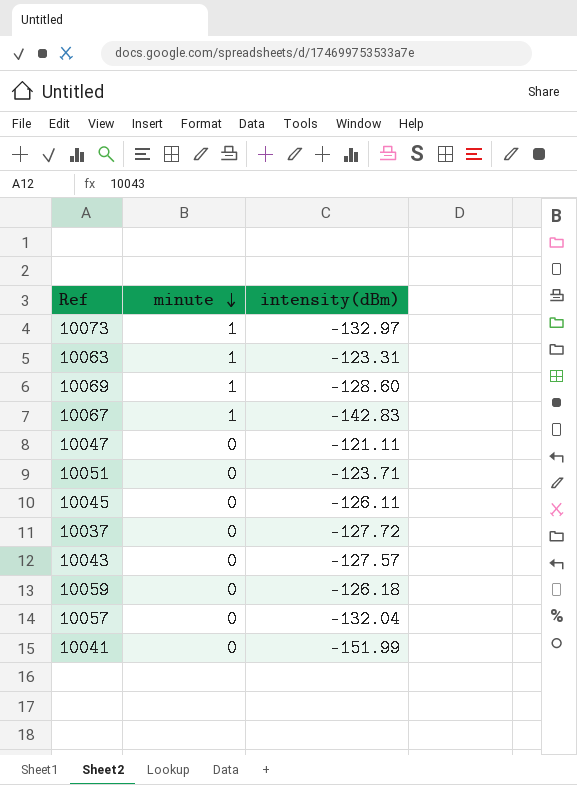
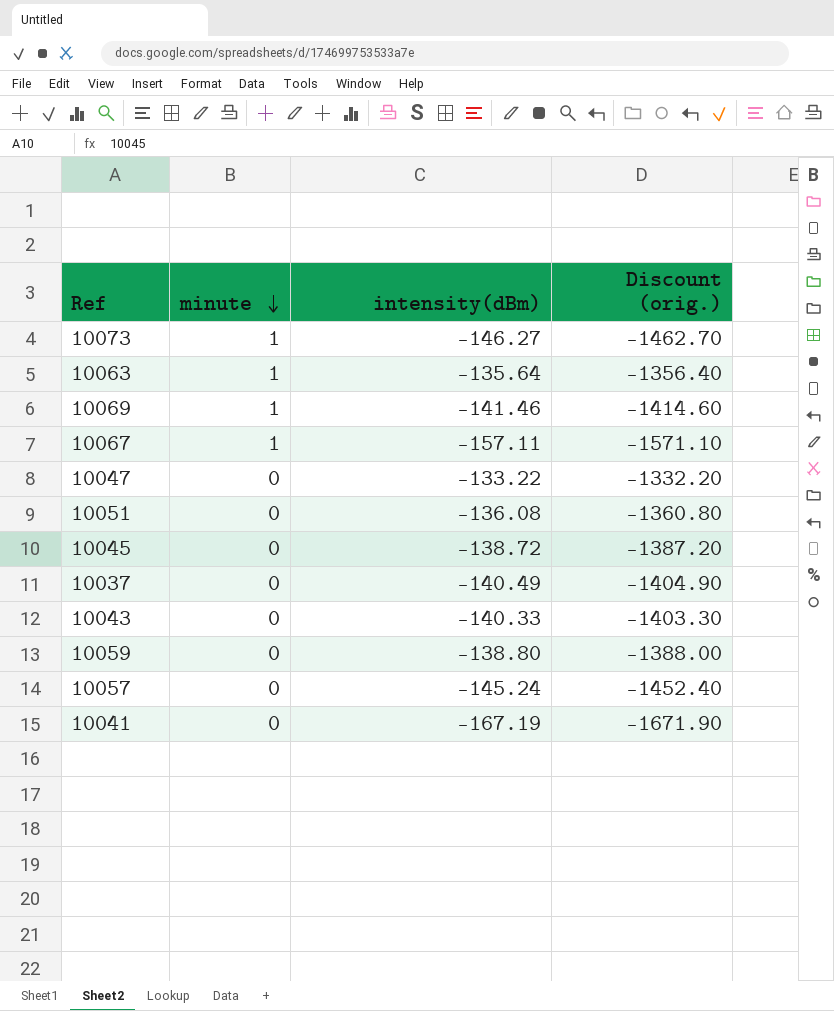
column Discount (orig.) | formula: none -> [intensity(dBm)] * 10
10073 | intensity(dBm): -132.97 -> -146.27
10063 | intensity(dBm): -123.31 -> -135.64
10069 | intensity(dBm): -128.60 -> -141.46
10067 | intensity(dBm): -142.83 -> -157.11
10047 | intensity(dBm): -121.11 -> -133.22
10051 | intensity(dBm): -123.71 -> -136.08
10045 | intensity(dBm): -126.11 -> -138.72
10037 | intensity(dBm): -127.72 -> -140.49
10043 | intensity(dBm): -127.57 -> -140.33
10059 | intensity(dBm): -126.18 -> -138.80
10057 | intensity(dBm): -132.04 -> -145.24
10041 | intensity(dBm): -151.99 -> -167.19

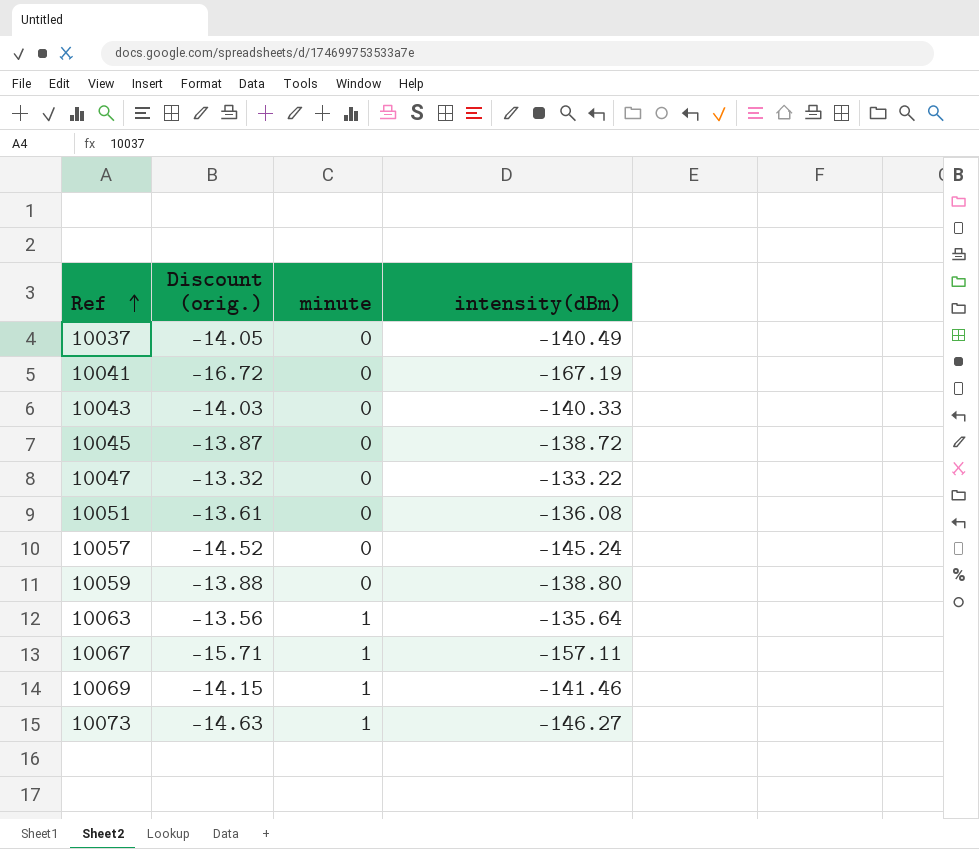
row order: minute descending -> Ref ascending
column Discount (orig.) | formula: [intensity(dBm)] * 10 -> [intensity(dBm)] * 0.1
column Discount (orig.) | position: 4 -> 2

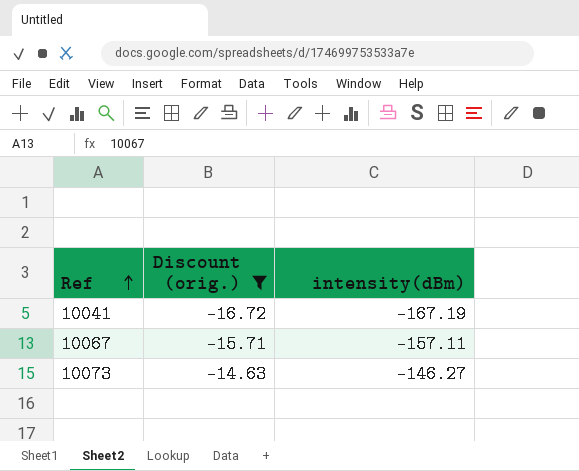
filter: none -> Discount (orig.) <= -14.63
column minute | position: 3 -> none

